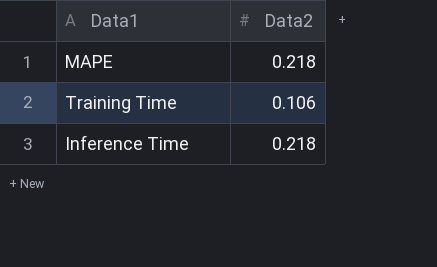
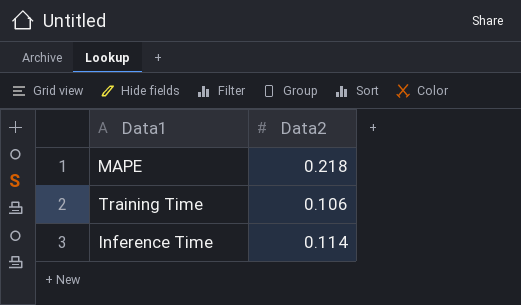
Inference Time | Data2: 0.218 -> 0.114

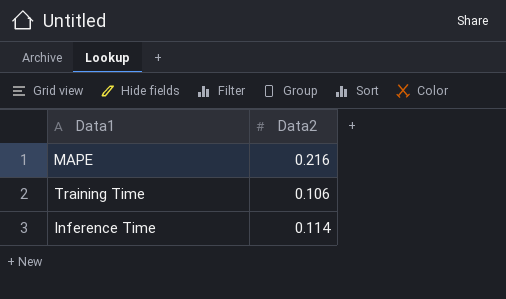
MAPE | Data2: 0.218 -> 0.216

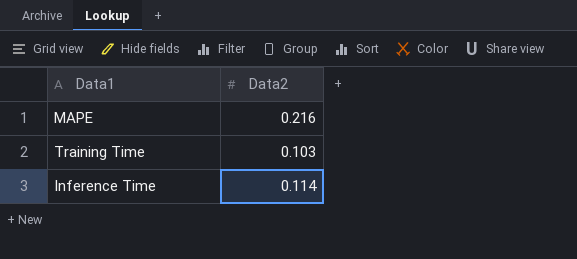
Training Time | Data2: 0.106 -> 0.103

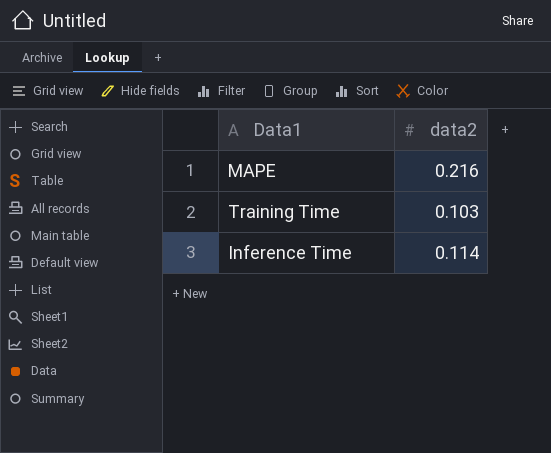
column name: Data2 -> data2

